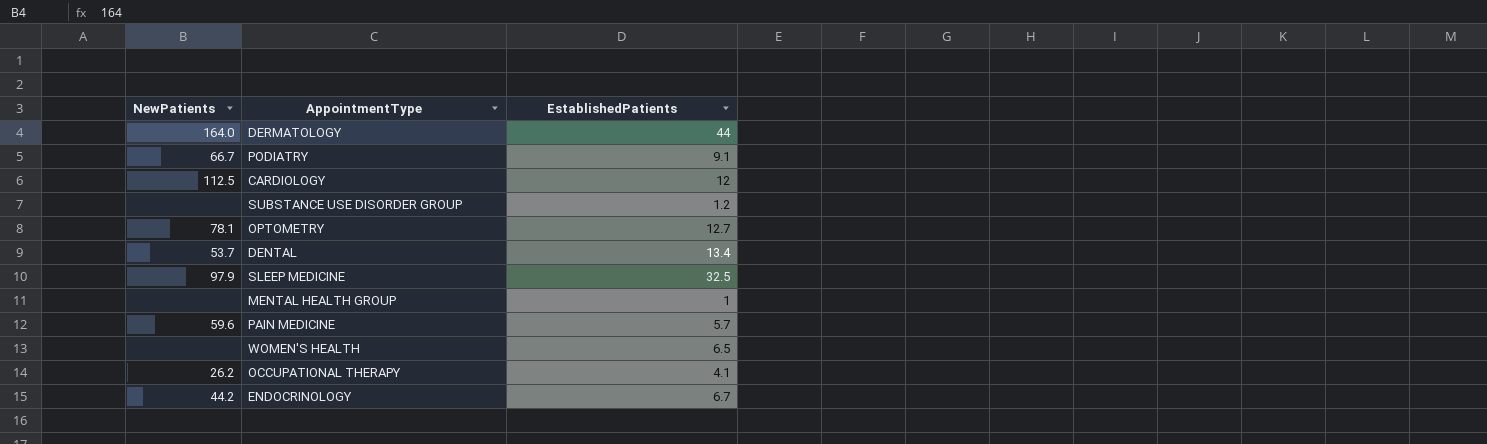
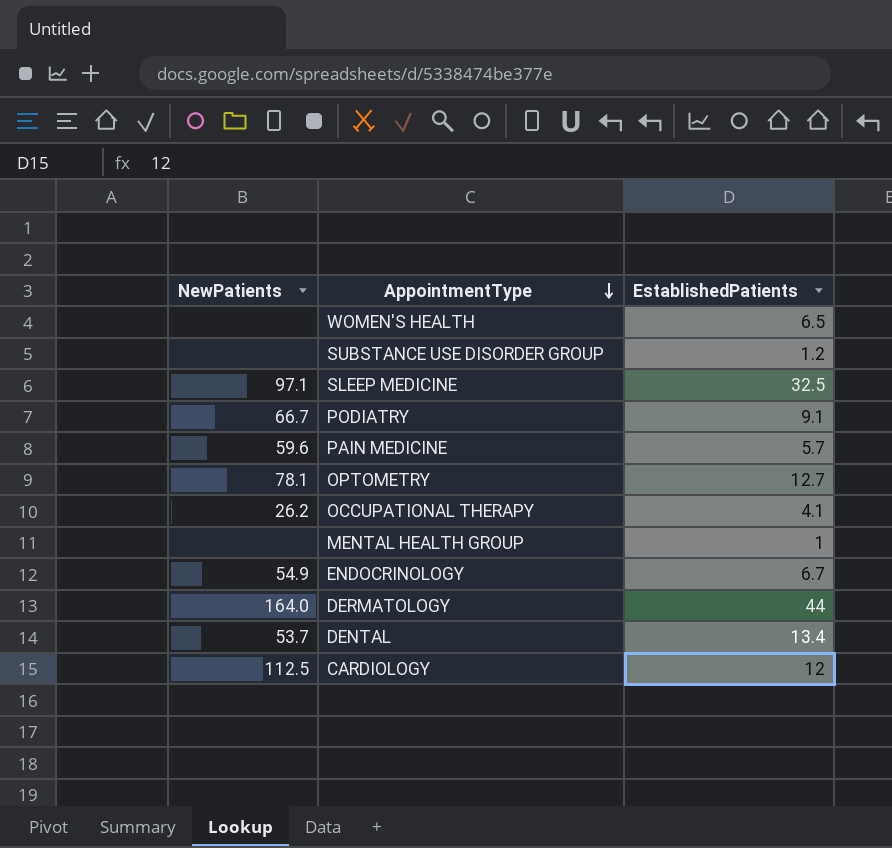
row order: none -> AppointmentType descending
SLEEP MEDICINE | NewPatients: 97.9 -> 97.1
ENDOCRINOLOGY | NewPatients: 44.2 -> 54.9

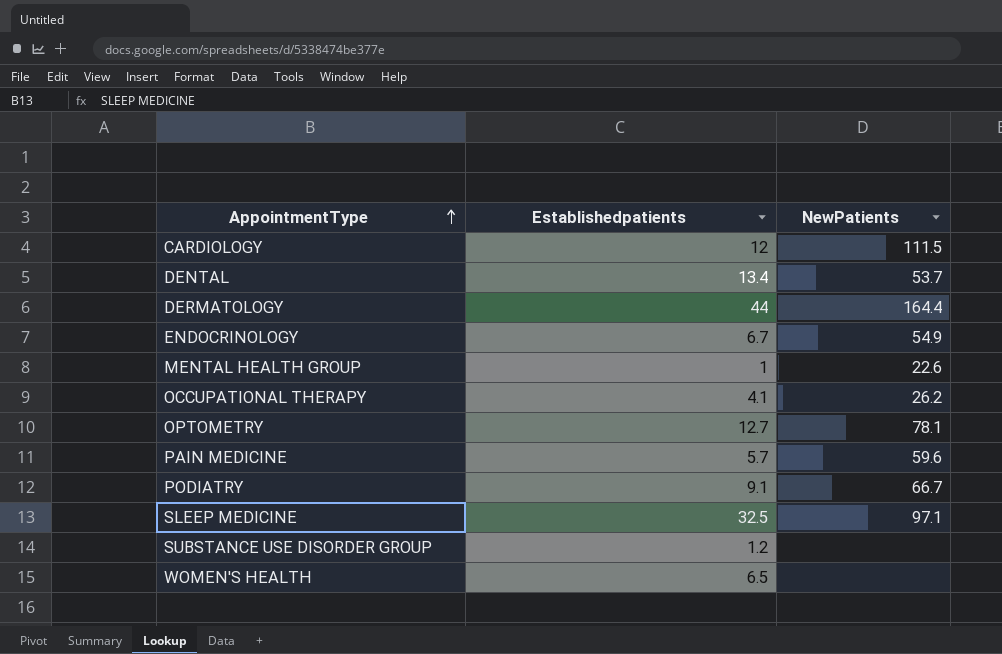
row order: AppointmentType descending -> AppointmentType ascending
column name: EstablishedPatients -> Establishedpatients
column NewPatients | position: 1 -> 3
CARDIOLOGY | NewPatients: 112.5 -> 111.5
DERMATOLOGY | NewPatients: 164.0 -> 164.4
MENTAL HEALTH GROUP | NewPatients: none -> 22.6

